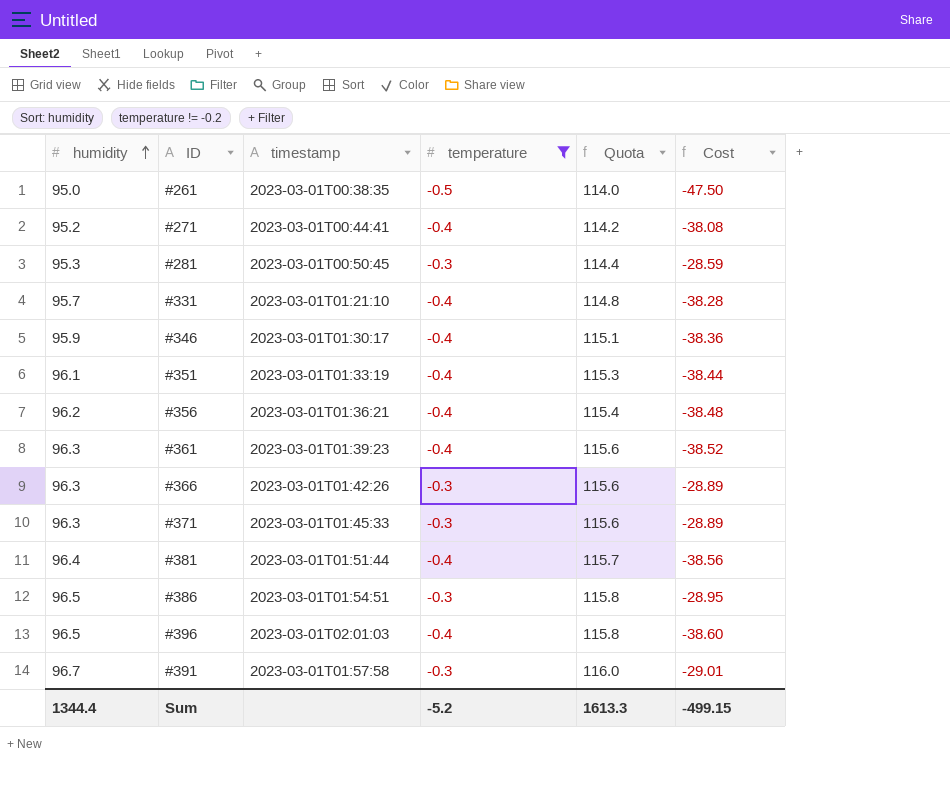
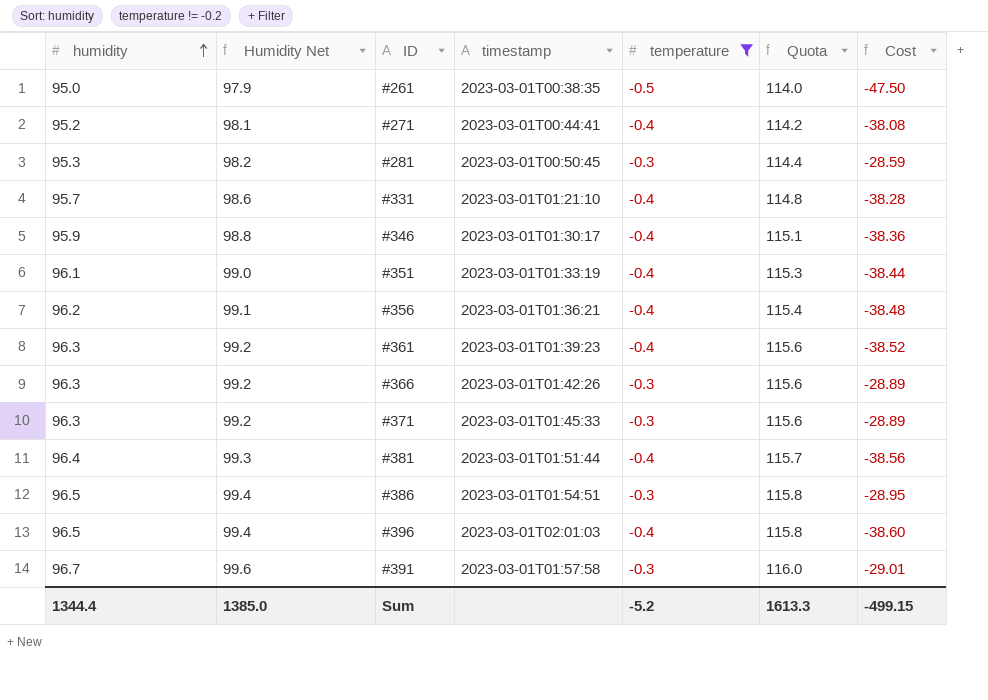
column Humidity Net | formula: none -> [humidity] * 1.03

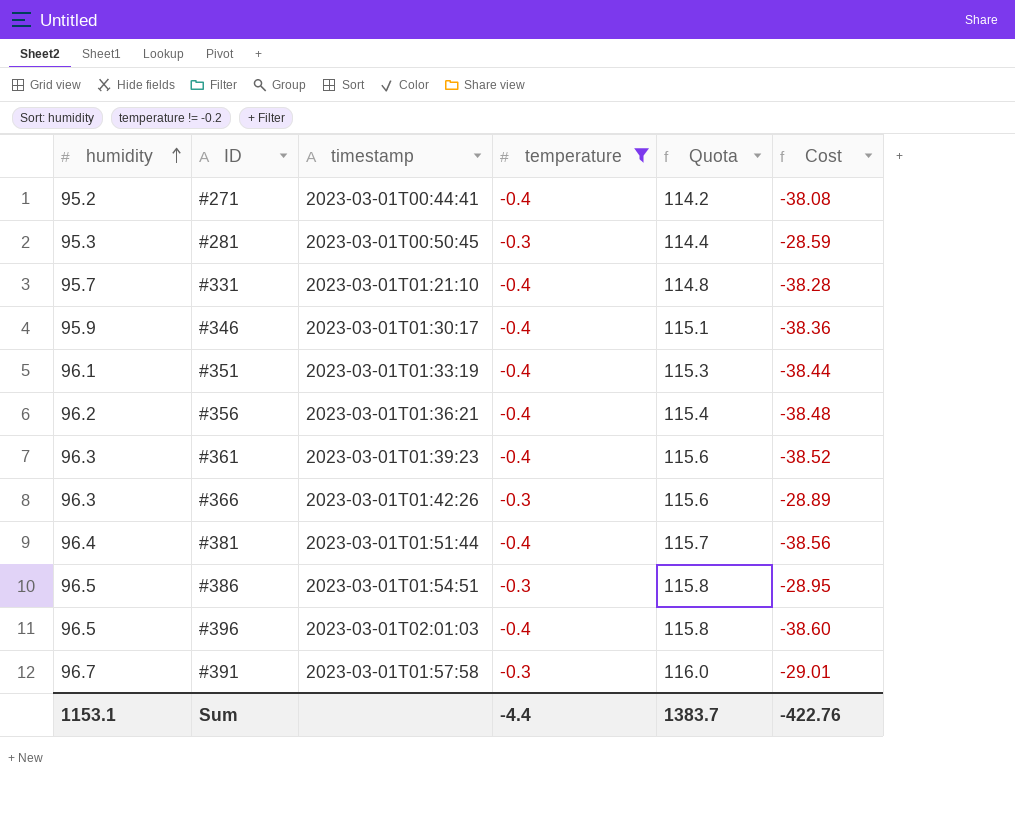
column Humidity Net | formula: [humidity] * 1.03 -> none
row #261: 95.0 | 97.9 | 2023-03-01T00:38:35 | -0.5 | 114.0 | -47.50 -> none
row #371: 96.3 | 99.2 | 2023-03-01T01:45:33 | -0.3 | 115.6 | -28.89 -> none
Sum | humidity: 1344.4 -> 1153.1
Sum | temperature: -5.2 -> -4.4
Sum | Quota: 1613.3 -> 1383.7
Sum | Cost: -499.15 -> -422.76

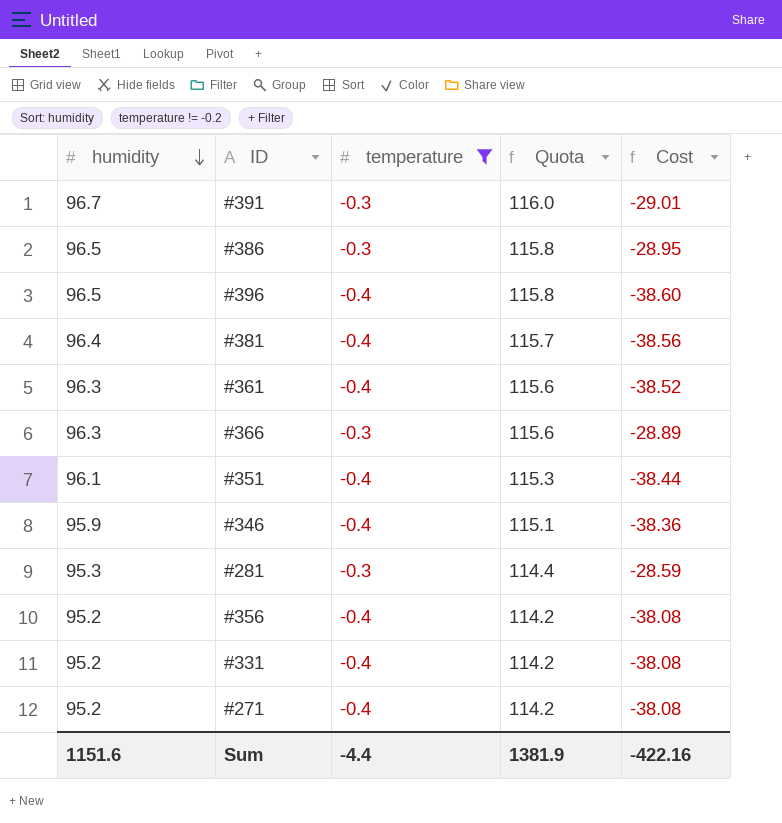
row order: humidity ascending -> humidity descending
column timestamp | position: 3 -> none
#356 | humidity: 96.2 -> 95.2
#356 | Quota: 115.4 -> 114.2
#356 | Cost: -38.48 -> -38.08
#331 | humidity: 95.7 -> 95.2
#331 | Quota: 114.8 -> 114.2
#331 | Cost: -38.28 -> -38.08
Sum | humidity: 1153.1 -> 1151.6
Sum | Quota: 1383.7 -> 1381.9
Sum | Cost: -422.76 -> -422.16

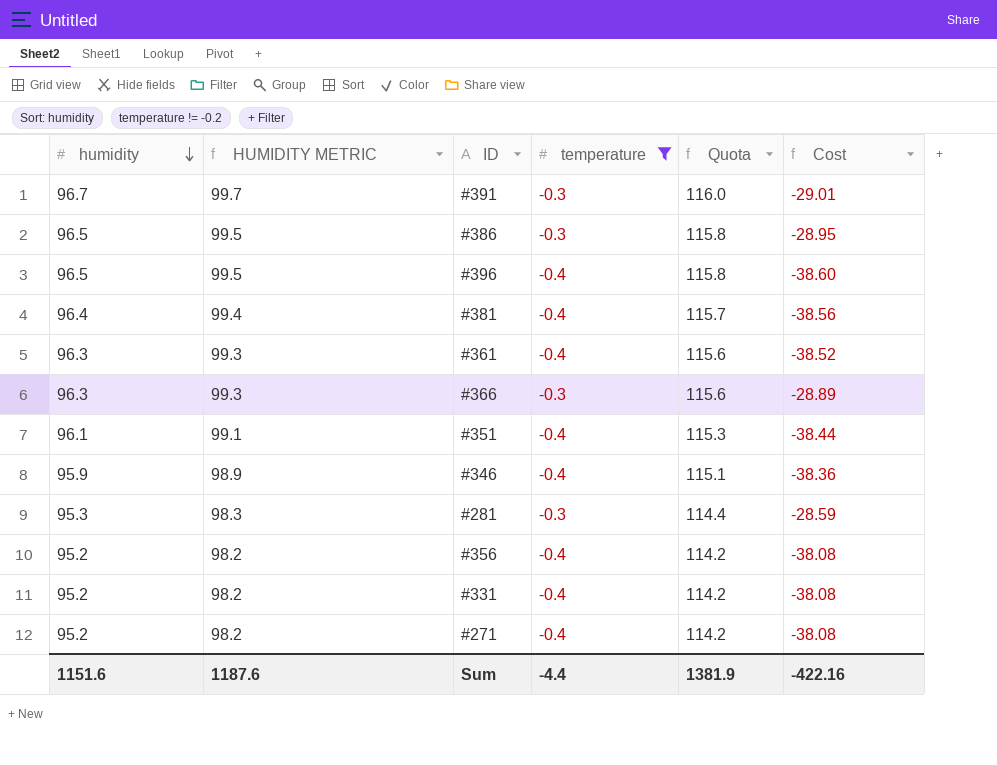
column HUMIDITY METRIC | formula: none -> [humidity] + 3

